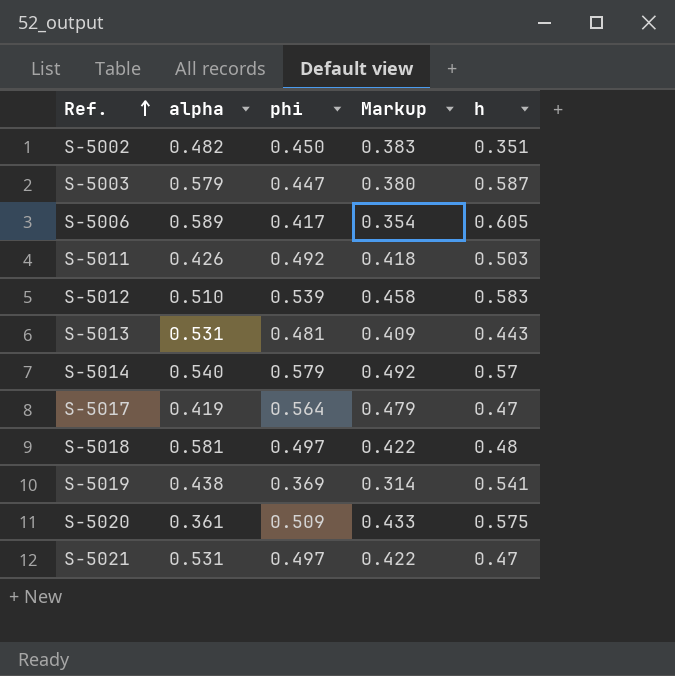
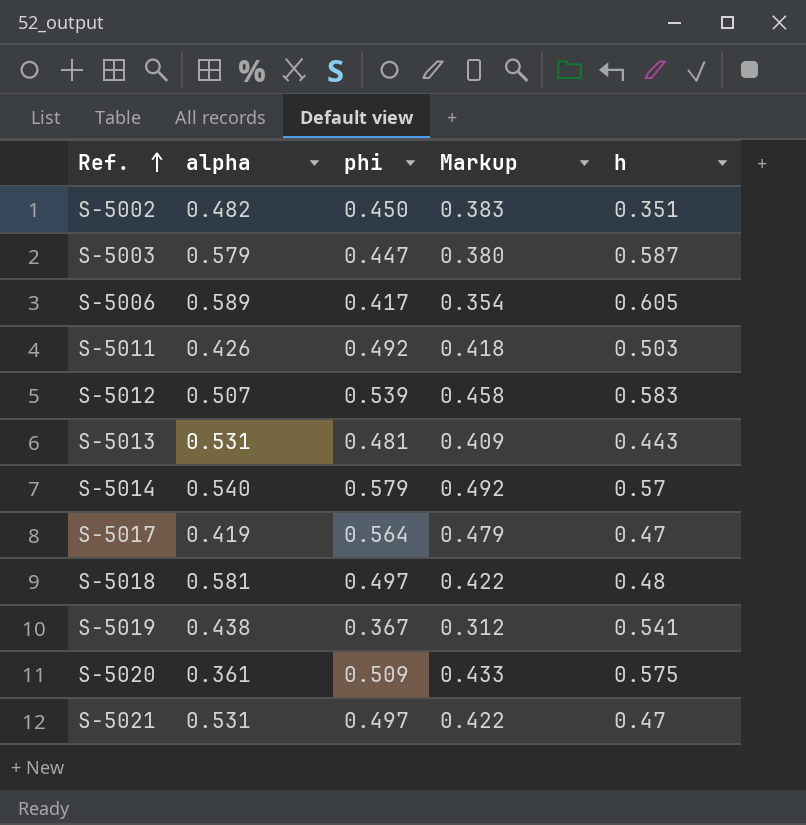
S-5012 | alpha: 0.510 -> 0.507
S-5019 | phi: 0.369 -> 0.367
S-5019 | Markup: 0.314 -> 0.312

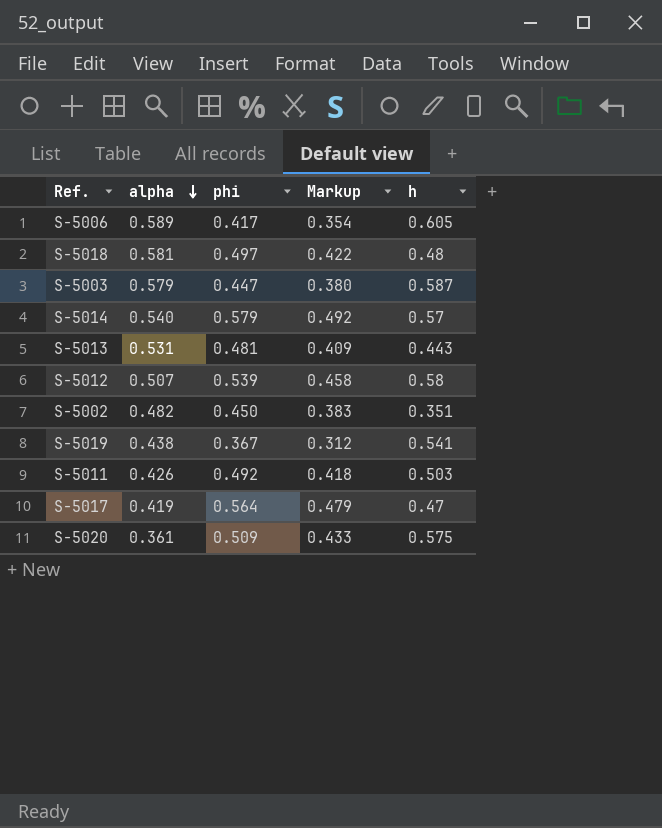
row order: Ref. ascending -> alpha descending
row S-5021: 0.531 | 0.497 | 0.422 | 0.47 -> none
S-5012 | h: 0.583 -> 0.58

